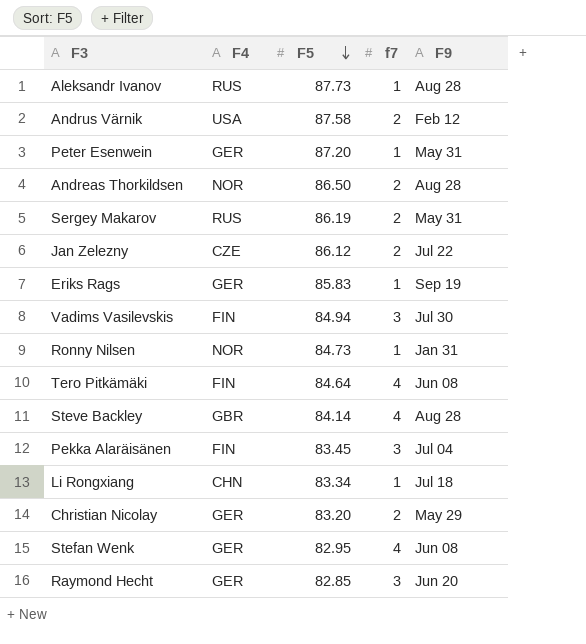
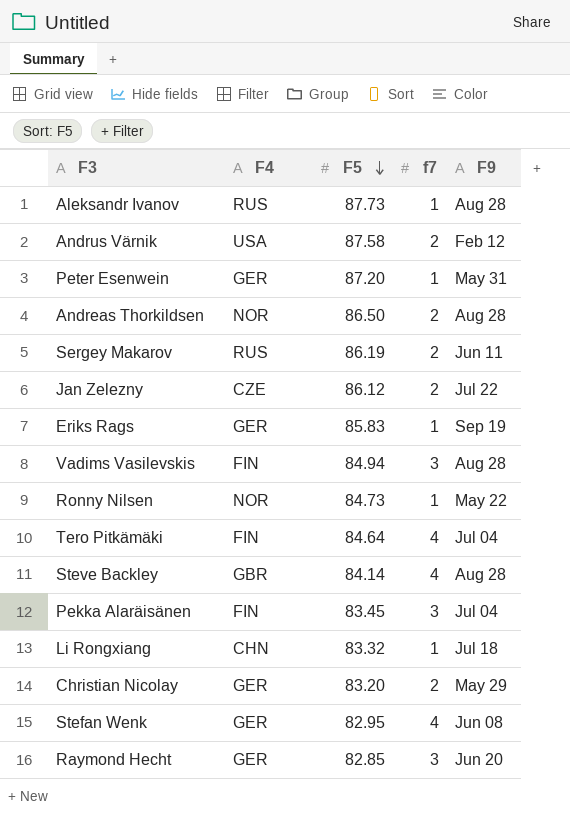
Sergey Makarov | F9: May 31 -> Jun 11
Vadims Vasilevskis | F9: Jul 30 -> Aug 28
Ronny Nilsen | F9: Jan 31 -> May 22
Tero Pitkämäki | F9: Jun 08 -> Jul 04
Li Rongxiang | F5: 83.34 -> 83.32

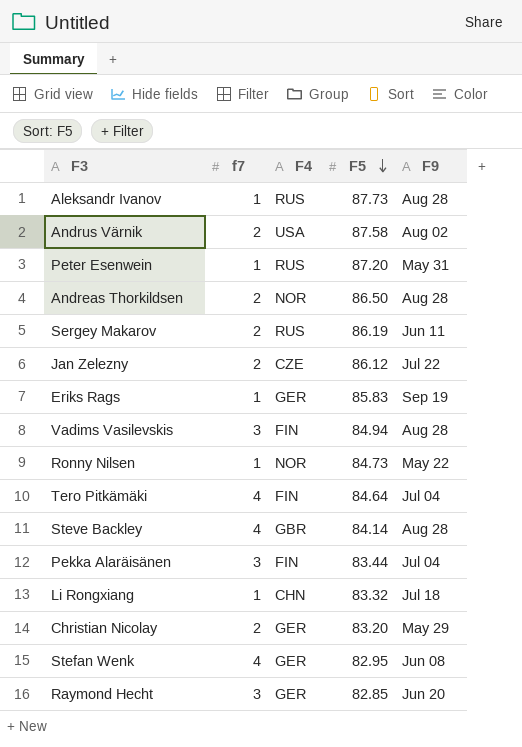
column f7 | position: 4 -> 2
Andrus Värnik | F9: Feb 12 -> Aug 02
Peter Esenwein | F4: GER -> RUS
Pekka Alaräisänen | F5: 83.45 -> 83.44

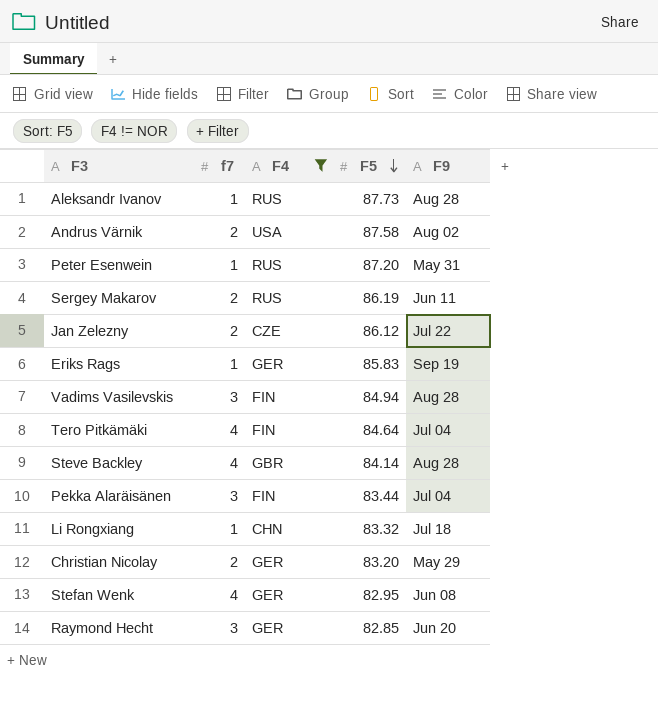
filter: none -> F4 != NOR

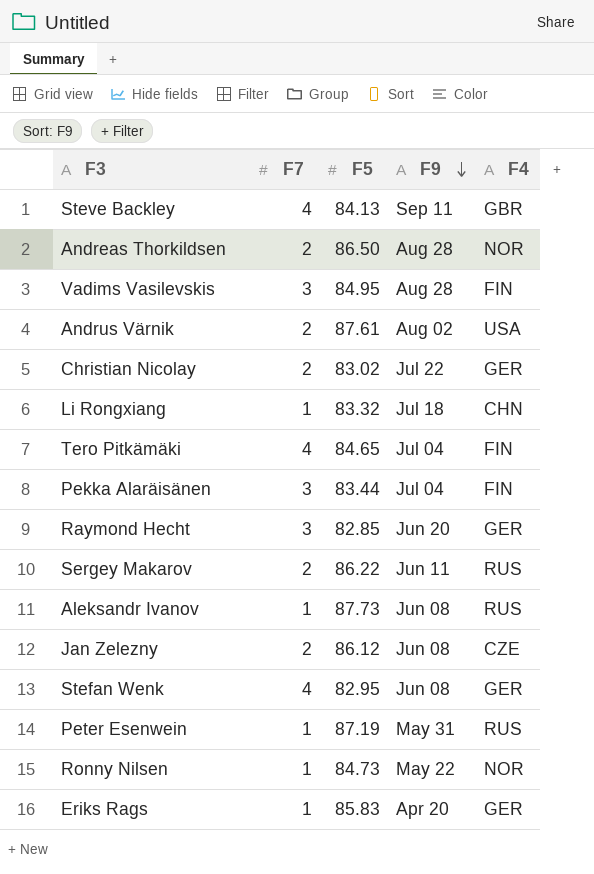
filter: F4 != NOR -> none
row order: F5 descending -> F9 descending
column name: f7 -> F7
column F4 | position: 3 -> 5
Steve Backley | F5: 84.14 -> 84.13
Steve Backley | F9: Aug 28 -> Sep 11
Vadims Vasilevskis | F5: 84.94 -> 84.95
Andrus Värnik | F5: 87.58 -> 87.61
Christian Nicolay | F5: 83.20 -> 83.02
Christian Nicolay | F9: May 29 -> Jul 22
Tero Pitkämäki | F5: 84.64 -> 84.65
Sergey Makarov | F5: 86.19 -> 86.22
Aleksandr Ivanov | F9: Aug 28 -> Jun 08
Jan Zelezny | F9: Jul 22 -> Jun 08
Peter Esenwein | F5: 87.20 -> 87.19
Eriks Rags | F9: Sep 19 -> Apr 20

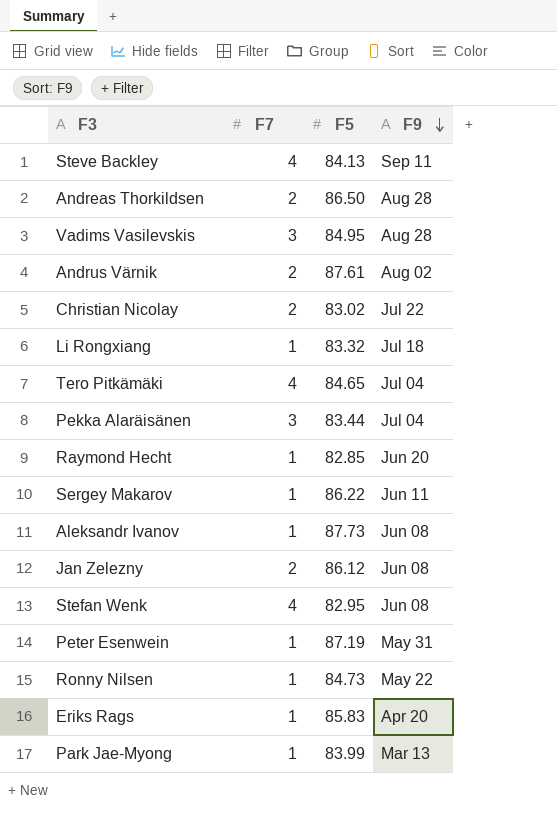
column F4 | position: 5 -> none
Raymond Hecht | F7: 3 -> 1
Sergey Makarov | F7: 2 -> 1
row Park Jae-Myong: none -> 1 | 83.99 | Mar 13

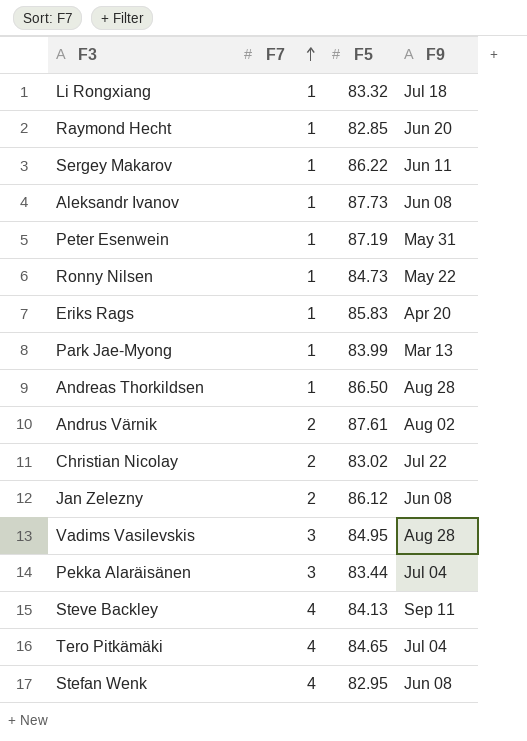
row order: F9 descending -> F7 ascending
Andreas Thorkildsen | F7: 2 -> 1

